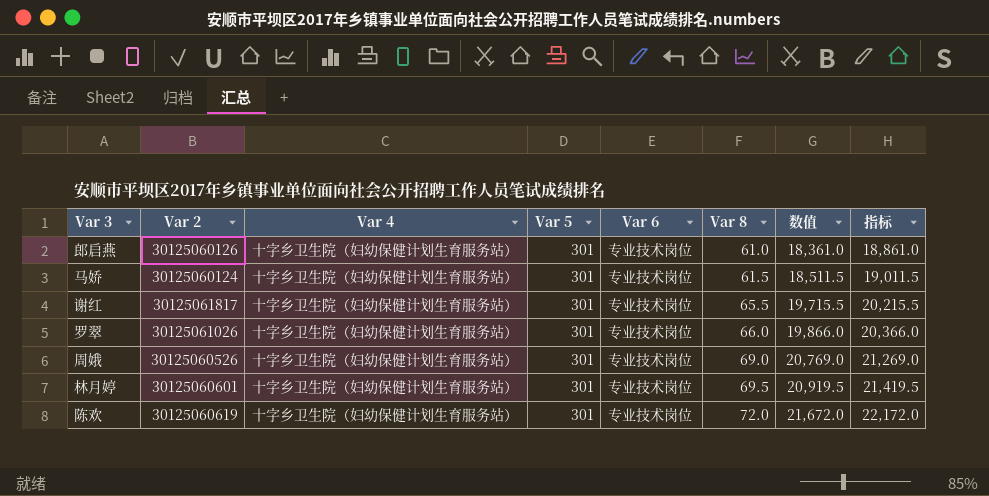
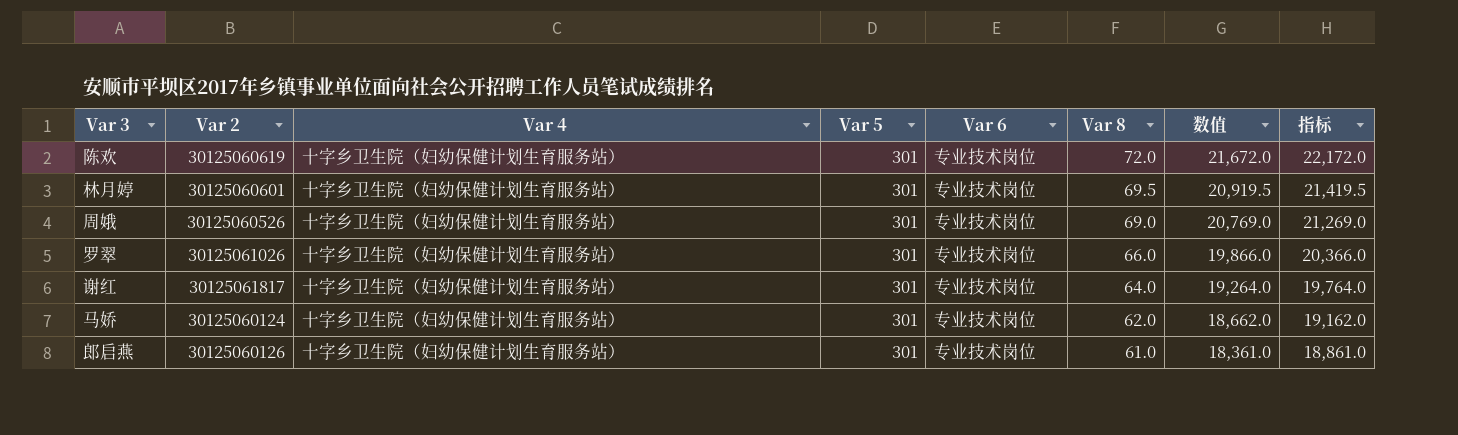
row order: Var 8 ascending -> Var 8 descending
谢红 | Var 8: 65.5 -> 64.0
谢红 | 数值: 19,715.5 -> 19,264.0
谢红 | 指标: 20,215.5 -> 19,764.0
马娇 | Var 8: 61.5 -> 62.0
马娇 | 数值: 18,511.5 -> 18,662.0
马娇 | 指标: 19,011.5 -> 19,162.0

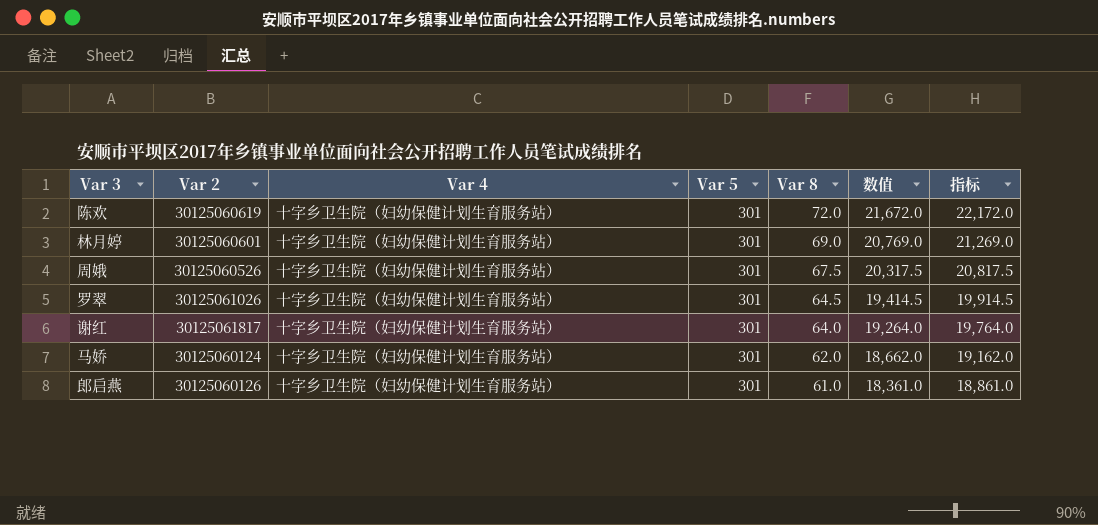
column Var 6 | position: 5 -> none
林月婷 | Var 8: 69.5 -> 69.0
林月婷 | 数值: 20,919.5 -> 20,769.0
林月婷 | 指标: 21,419.5 -> 21,269.0
周娥 | Var 8: 69.0 -> 67.5
周娥 | 数值: 20,769.0 -> 20,317.5
周娥 | 指标: 21,269.0 -> 20,817.5
罗翠 | Var 8: 66.0 -> 64.5
罗翠 | 数值: 19,866.0 -> 19,414.5
罗翠 | 指标: 20,366.0 -> 19,914.5

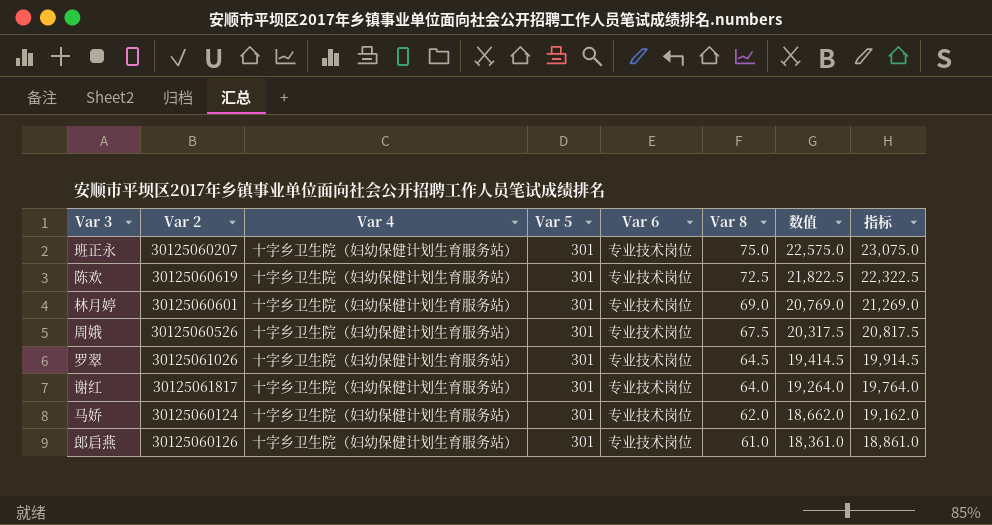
column Var 6 | position: none -> 5
row 班正永: none -> 30125060207 | 十字乡卫生院（妇幼保健计划生育服务站） | 301 | 专业技术岗位 | 75.0 | 22,575.0 | 23,075.0
陈欢 | Var 8: 72.0 -> 72.5
陈欢 | 数值: 21,672.0 -> 21,822.5
陈欢 | 指标: 22,172.0 -> 22,322.5

